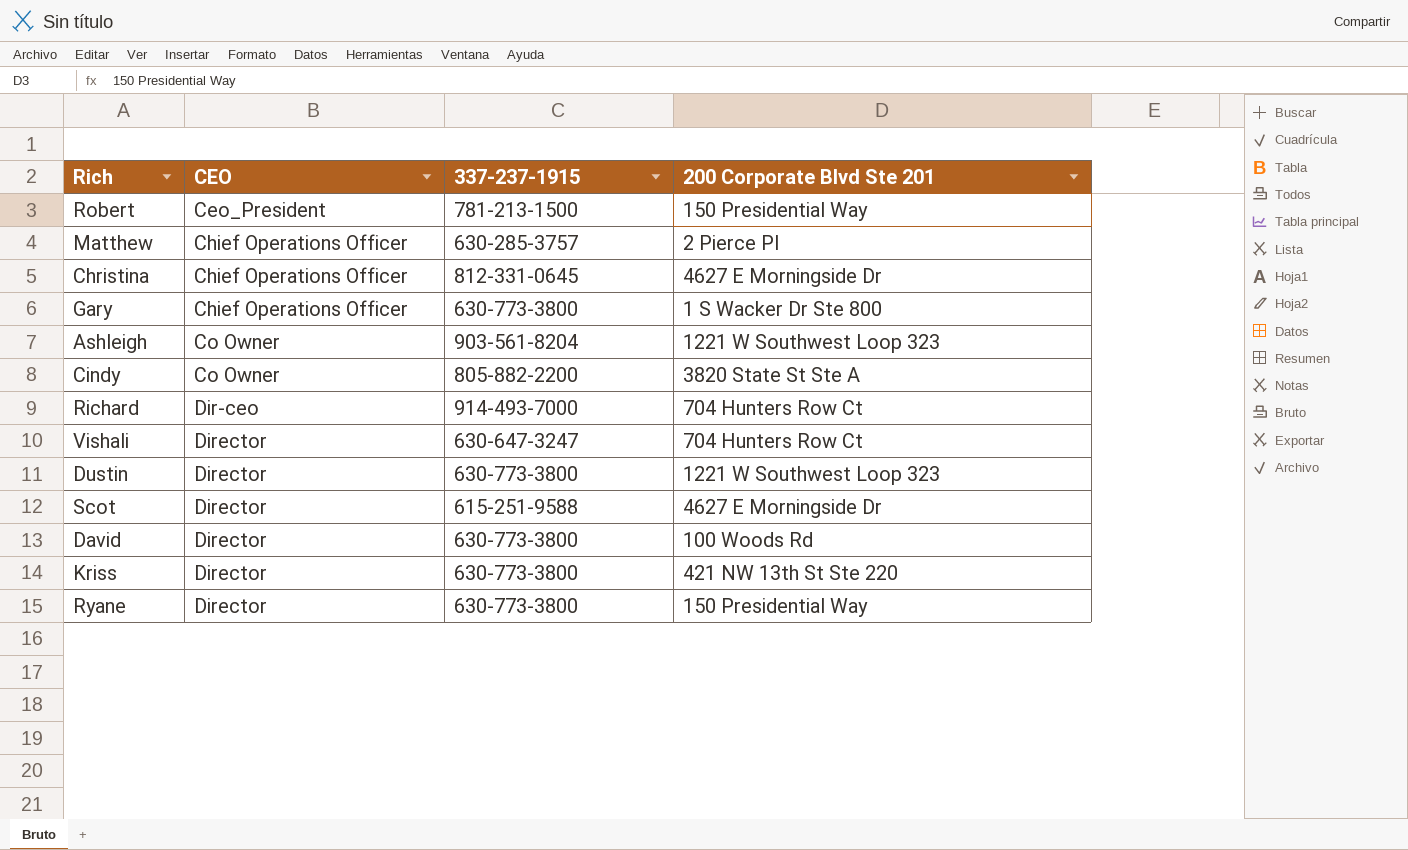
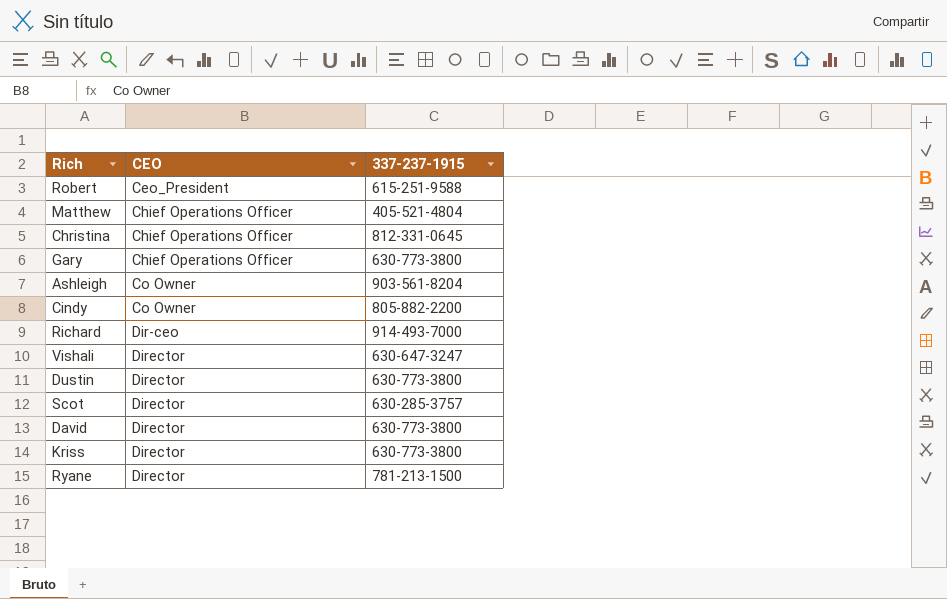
column 200 Corporate Blvd Ste 201 | position: 4 -> none
Robert | 337-237-1915: 781-213-1500 -> 615-251-9588
Matthew | 337-237-1915: 630-285-3757 -> 405-521-4804
Scot | 337-237-1915: 615-251-9588 -> 630-285-3757
Ryane | 337-237-1915: 630-773-3800 -> 781-213-1500

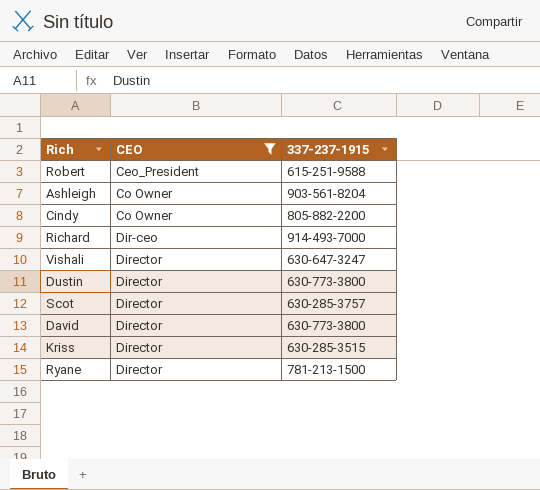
filter: none -> CEO != Chief Operations Officer
Kriss | 337-237-1915: 630-773-3800 -> 630-285-3515

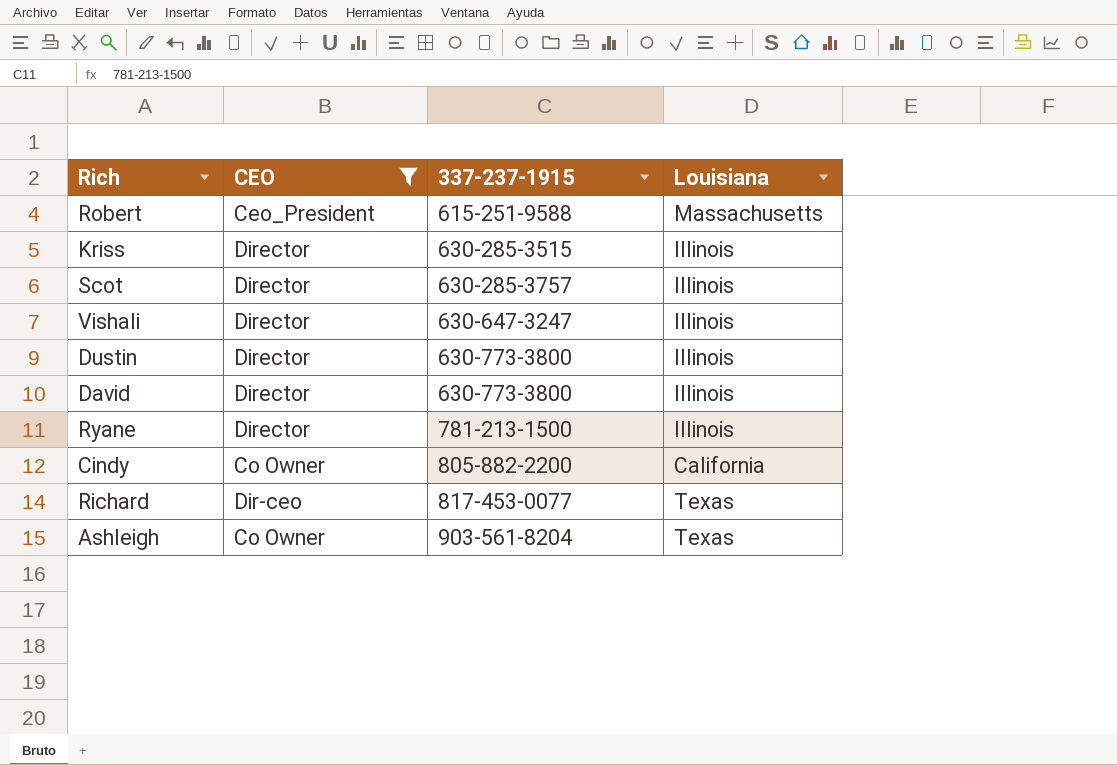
row order: CEO ascending -> 337-237-1915 ascending
column Louisiana | position: none -> 4
Richard | 337-237-1915: 914-493-7000 -> 817-453-0077

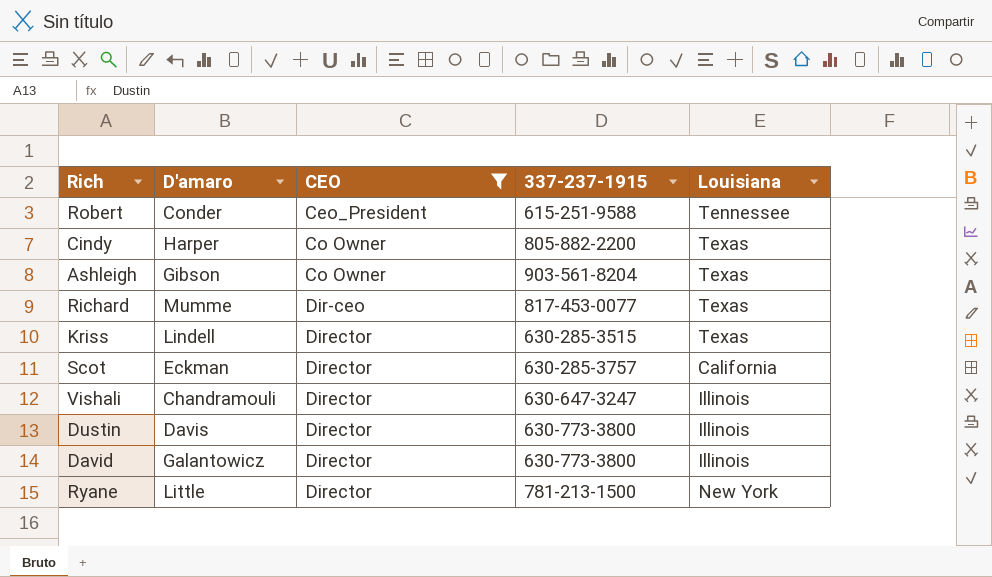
row order: 337-237-1915 ascending -> CEO ascending
column D'amaro | position: none -> 2
Robert | Louisiana: Massachusetts -> Tennessee
Cindy | Louisiana: California -> Texas
Kriss | Louisiana: Illinois -> Texas
Scot | Louisiana: Illinois -> California
Ryane | Louisiana: Illinois -> New York

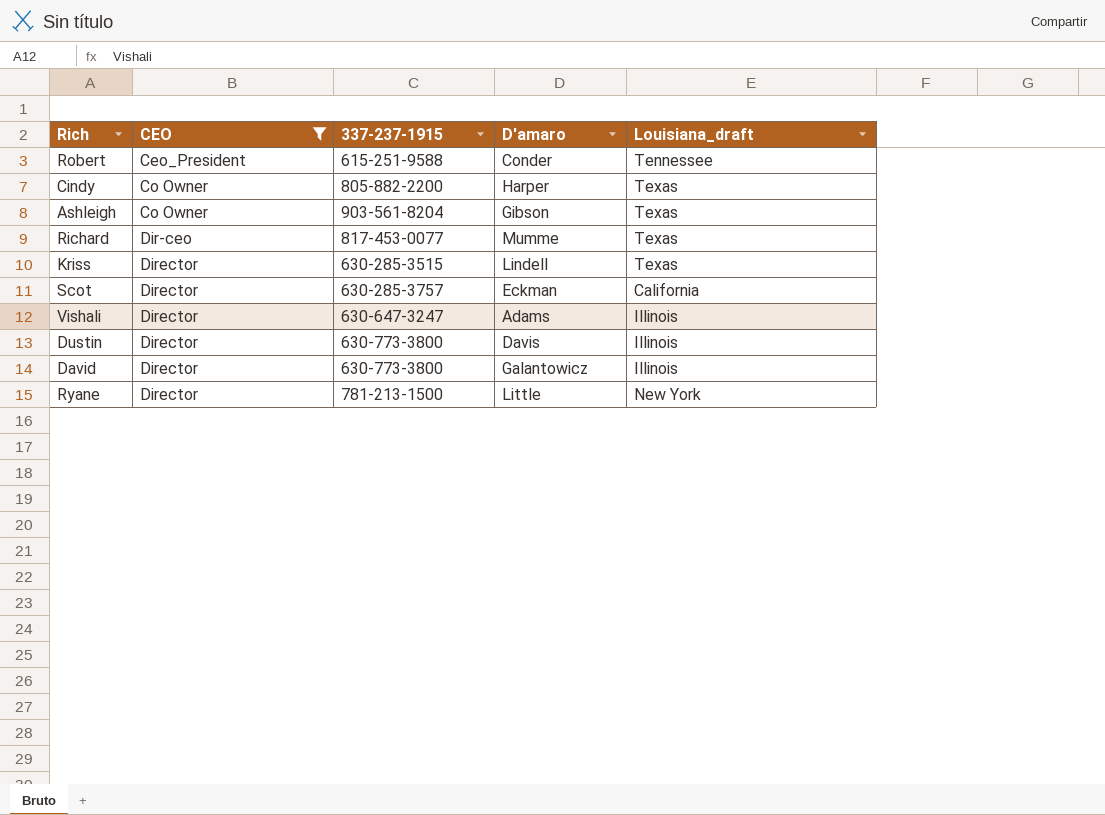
column D'amaro | position: 2 -> 4
column name: Louisiana -> Louisiana_draft
Vishali | D'amaro: Chandramouli -> Adams

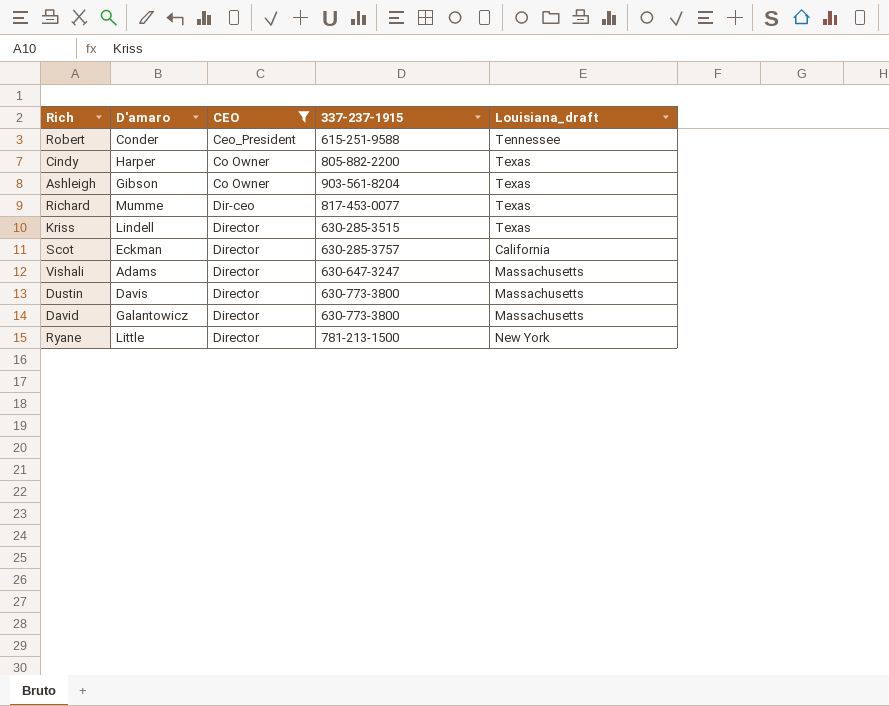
column D'amaro | position: 4 -> 2
Vishali | Louisiana_draft: Illinois -> Massachusetts
Dustin | Louisiana_draft: Illinois -> Massachusetts
David | Louisiana_draft: Illinois -> Massachusetts

